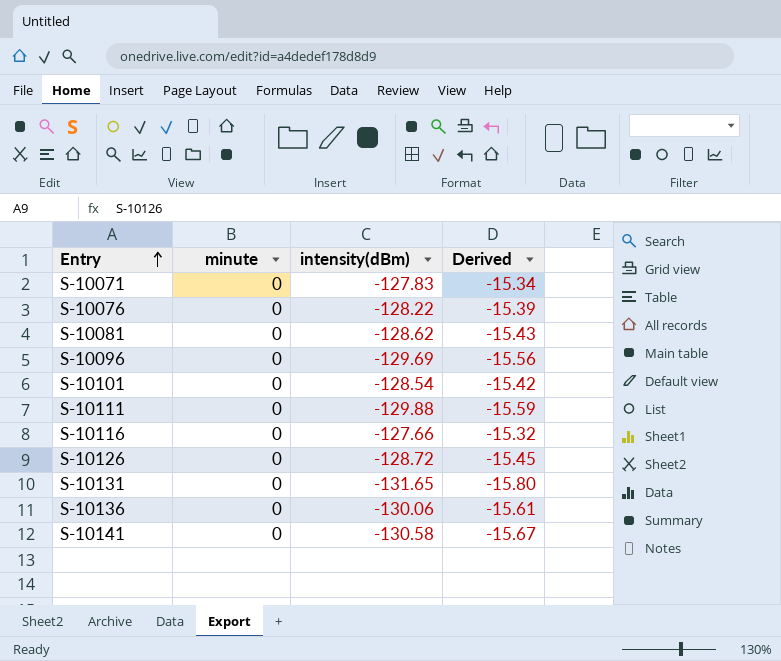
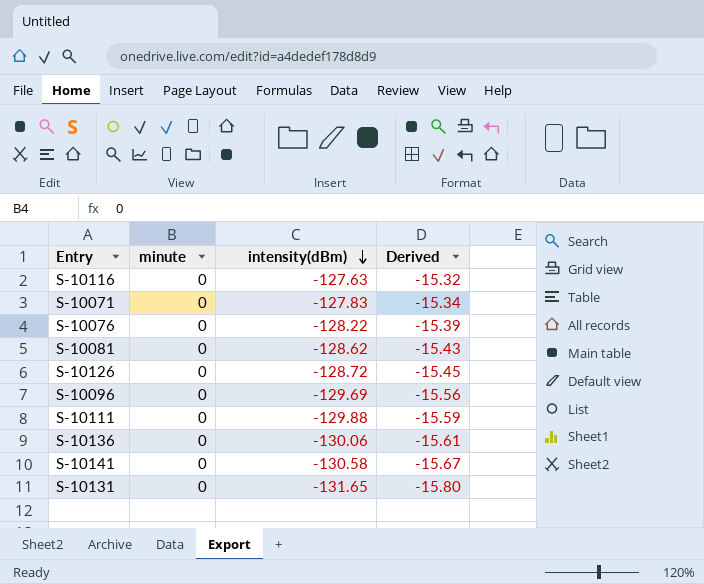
row order: Entry ascending -> intensity(dBm) descending
row S-10101: 0 | -128.54 | -15.42 -> none
S-10116 | intensity(dBm): -127.66 -> -127.63

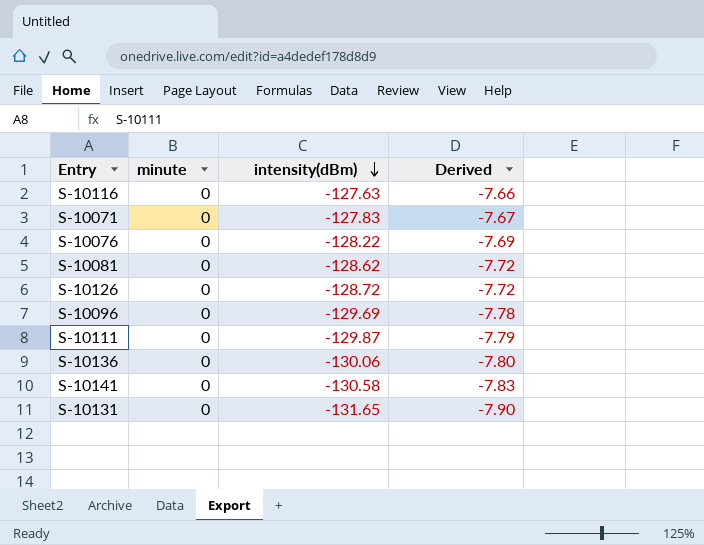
column Derived | formula: [intensity(dBm)] * 0.12 -> [intensity(dBm)] * 0.06
S-10111 | intensity(dBm): -129.88 -> -129.87

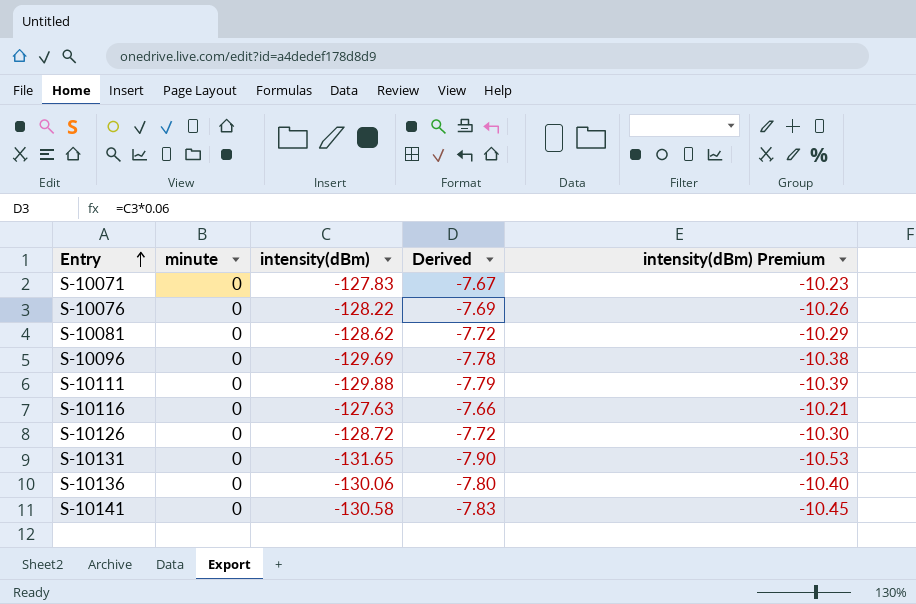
row order: intensity(dBm) descending -> Entry ascending
column intensity(dBm) Premium | formula: none -> [intensity(dBm)] * 0.08
S-10111 | intensity(dBm): -129.87 -> -129.88

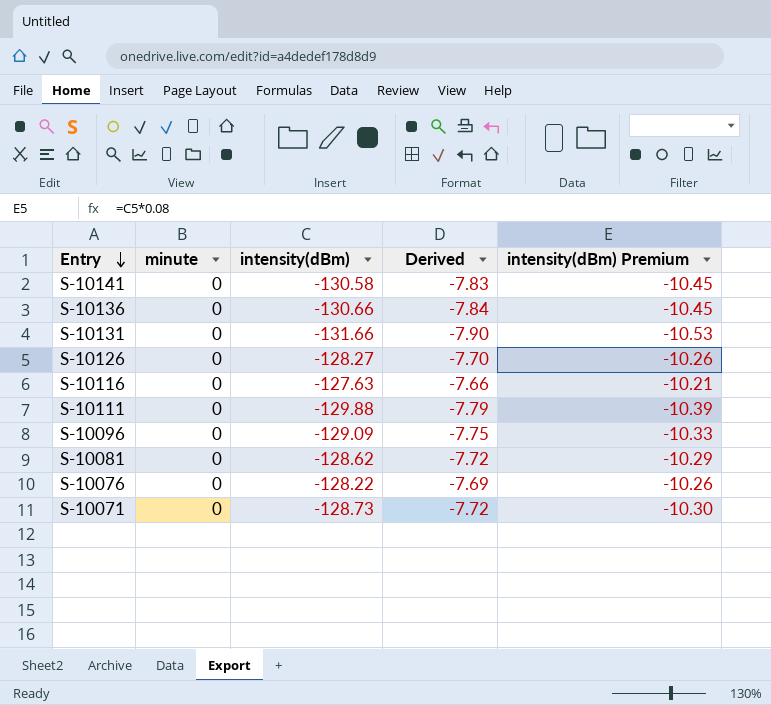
row order: Entry ascending -> Entry descending
S-10136 | intensity(dBm): -130.06 -> -130.66
S-10136 | Derived: -7.80 -> -7.84
S-10136 | intensity(dBm) Premium: -10.40 -> -10.45
S-10131 | intensity(dBm): -131.65 -> -131.66
S-10126 | intensity(dBm): -128.72 -> -128.27
S-10126 | Derived: -7.72 -> -7.70
S-10126 | intensity(dBm) Premium: -10.30 -> -10.26
S-10096 | intensity(dBm): -129.69 -> -129.09
S-10096 | Derived: -7.78 -> -7.75
S-10096 | intensity(dBm) Premium: -10.38 -> -10.33
S-10071 | intensity(dBm): -127.83 -> -128.73
S-10071 | Derived: -7.67 -> -7.72
S-10071 | intensity(dBm) Premium: -10.23 -> -10.30

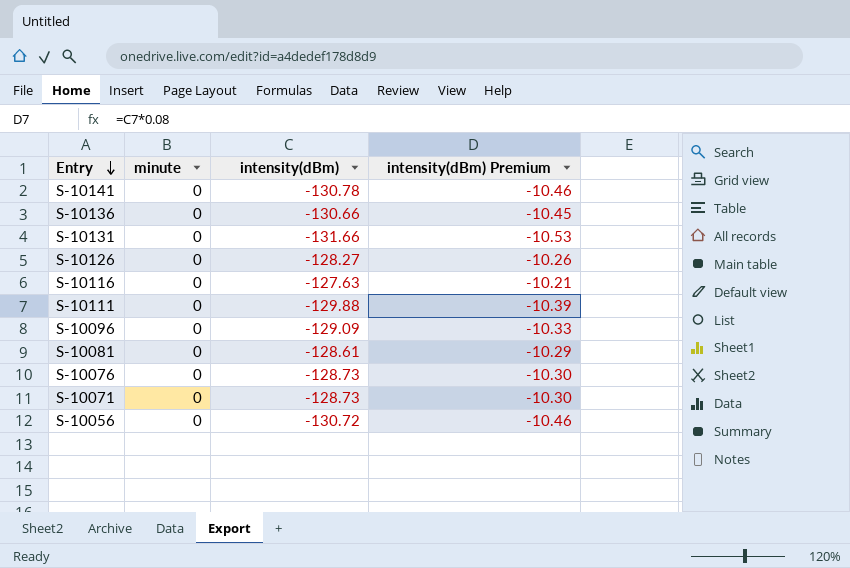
column Derived | formula: [intensity(dBm)] * 0.06 -> none
S-10141 | intensity(dBm): -130.58 -> -130.78
S-10141 | intensity(dBm) Premium: -10.45 -> -10.46
S-10081 | intensity(dBm): -128.62 -> -128.61
S-10076 | intensity(dBm): -128.22 -> -128.73
S-10076 | intensity(dBm) Premium: -10.26 -> -10.30
row S-10056: none -> 0 | -130.72 | -10.46

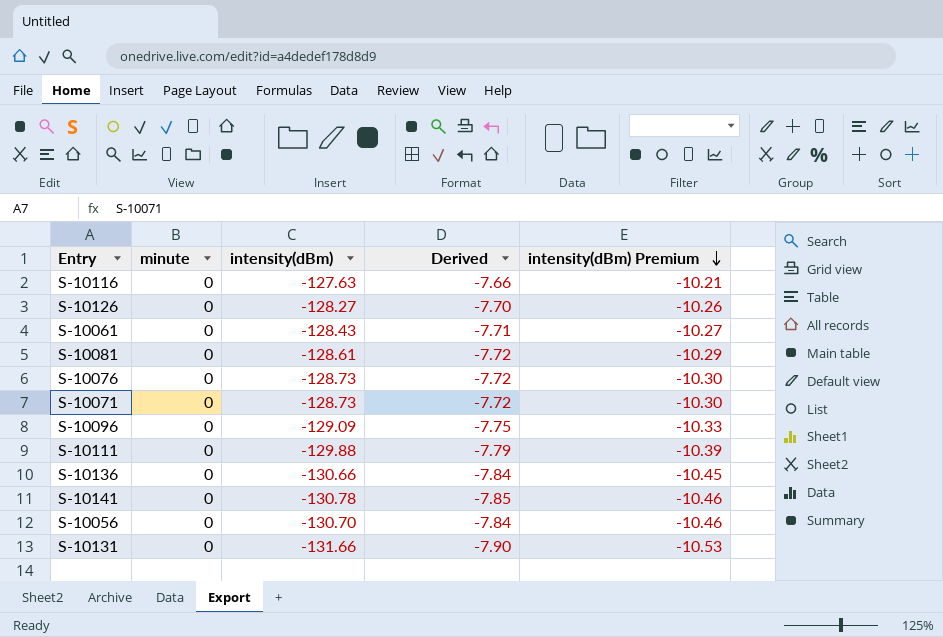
row order: Entry descending -> intensity(dBm) Premium descending
column Derived | formula: none -> [intensity(dBm)] * 0.06
row S-10061: none -> 0 | -128.43 | -7.71 | -10.27
S-10056 | intensity(dBm): -130.72 -> -130.70

